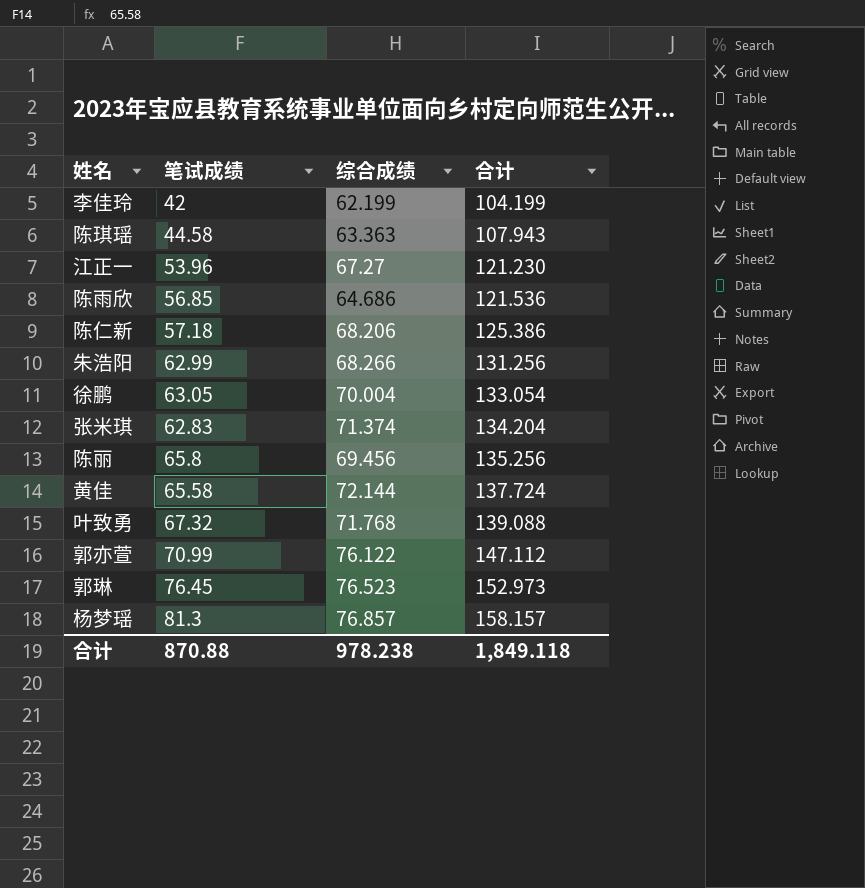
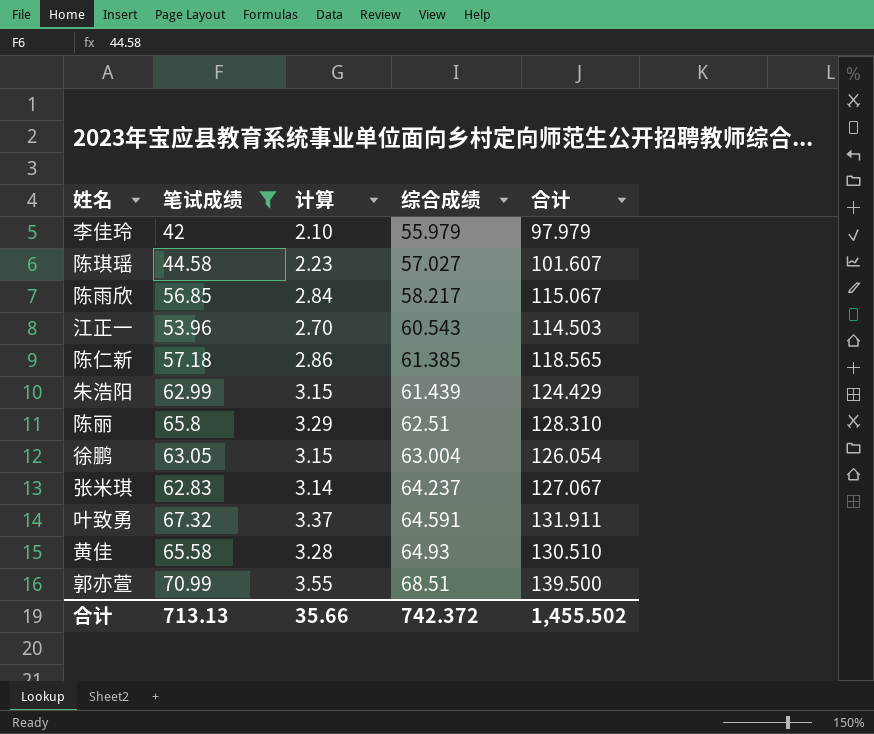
filter: none -> 笔试成绩 <= 70.99
row order: 合计 ascending -> 综合成绩 ascending
column 计算 | formula: none -> [笔试成绩] * 0.05
李佳玲 | 综合成绩: 62.199 -> 55.979
李佳玲 | 合计: 104.199 -> 97.979
陈琪瑶 | 综合成绩: 63.363 -> 57.027
陈琪瑶 | 合计: 107.943 -> 101.607
陈雨欣 | 综合成绩: 64.686 -> 58.217
陈雨欣 | 合计: 121.536 -> 115.067
江正一 | 综合成绩: 67.27 -> 60.543
江正一 | 合计: 121.230 -> 114.503
陈仁新 | 综合成绩: 68.206 -> 61.385
陈仁新 | 合计: 125.386 -> 118.565
朱浩阳 | 综合成绩: 68.266 -> 61.439
朱浩阳 | 合计: 131.256 -> 124.429
陈丽 | 综合成绩: 69.456 -> 62.51
陈丽 | 合计: 135.256 -> 128.310
徐鹏 | 综合成绩: 70.004 -> 63.004
徐鹏 | 合计: 133.054 -> 126.054
张米琪 | 综合成绩: 71.374 -> 64.237
张米琪 | 合计: 134.204 -> 127.067
叶致勇 | 综合成绩: 71.768 -> 64.591
叶致勇 | 合计: 139.088 -> 131.911
黄佳 | 综合成绩: 72.144 -> 64.93
黄佳 | 合计: 137.724 -> 130.510
郭亦萱 | 综合成绩: 76.122 -> 68.51
郭亦萱 | 合计: 147.112 -> 139.500
合计 | 笔试成绩: 870.88 -> 713.13
合计 | 综合成绩: 978.238 -> 742.372
合计 | 合计: 1,849.118 -> 1,455.502

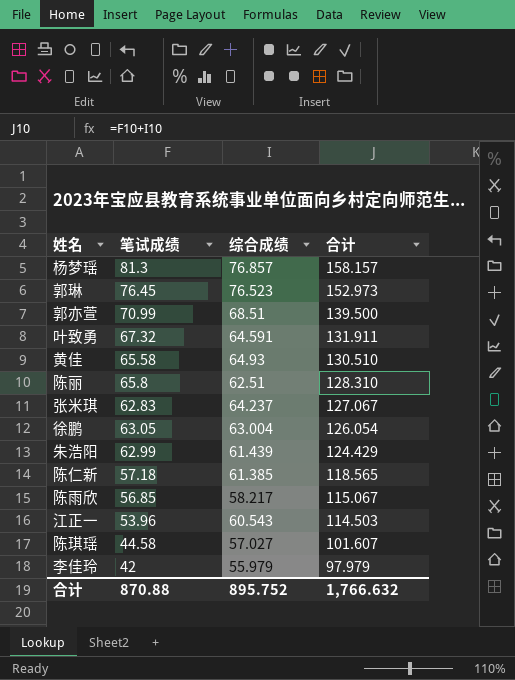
filter: 笔试成绩 <= 70.99 -> none
row order: 综合成绩 ascending -> 合计 descending
column 计算 | formula: [笔试成绩] * 0.05 -> none
合计 | 笔试成绩: 713.13 -> 870.88
合计 | 综合成绩: 742.372 -> 895.752
合计 | 合计: 1,455.502 -> 1,766.632

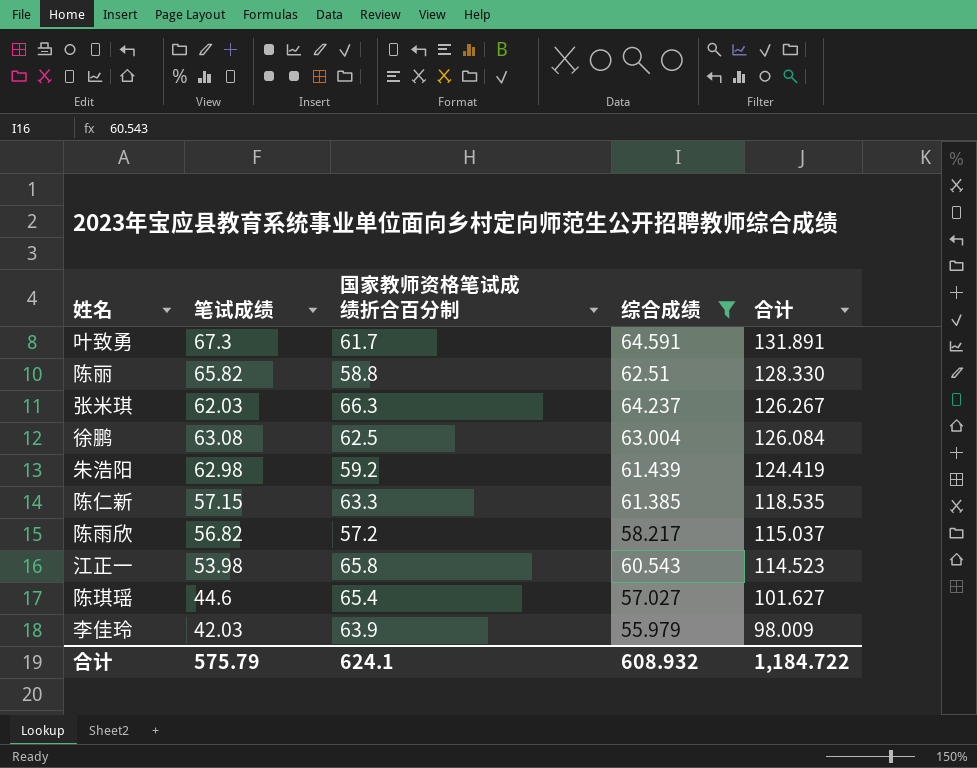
filter: none -> 综合成绩 <= 64.591
column 国家教师资格笔试成绩折合百分制 | position: none -> 3
叶致勇 | 笔试成绩: 67.32 -> 67.3
叶致勇 | 合计: 131.911 -> 131.891
陈丽 | 笔试成绩: 65.8 -> 65.82
陈丽 | 合计: 128.310 -> 128.330
张米琪 | 笔试成绩: 62.83 -> 62.03
张米琪 | 合计: 127.067 -> 126.267
徐鹏 | 笔试成绩: 63.05 -> 63.08
徐鹏 | 合计: 126.054 -> 126.084
朱浩阳 | 笔试成绩: 62.99 -> 62.98
朱浩阳 | 合计: 124.429 -> 124.419
陈仁新 | 笔试成绩: 57.18 -> 57.15
陈仁新 | 合计: 118.565 -> 118.535
陈雨欣 | 笔试成绩: 56.85 -> 56.82
陈雨欣 | 合计: 115.067 -> 115.037
江正一 | 笔试成绩: 53.96 -> 53.98
江正一 | 合计: 114.503 -> 114.523
陈琪瑶 | 笔试成绩: 44.58 -> 44.6
陈琪瑶 | 合计: 101.607 -> 101.627
李佳玲 | 笔试成绩: 42 -> 42.03
李佳玲 | 合计: 97.979 -> 98.009
合计 | 笔试成绩: 870.88 -> 575.79
合计 | 综合成绩: 895.752 -> 608.932
合计 | 合计: 1,766.632 -> 1,184.722

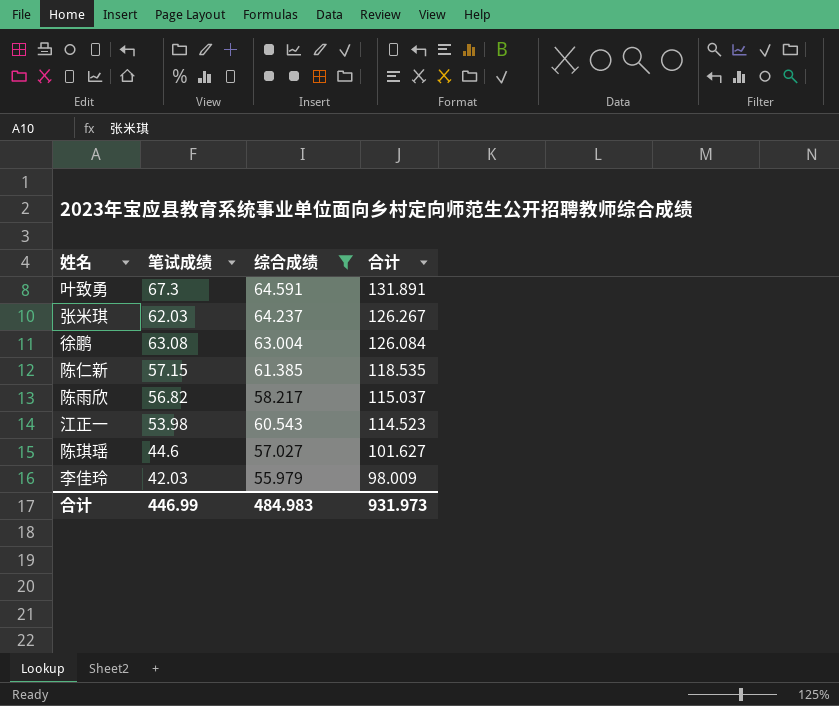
column 国家教师资格笔试成绩折合百分制 | position: 3 -> none
row 陈丽: 65.82 | 58.8 | 62.51 | 128.330 -> none
row 朱浩阳: 62.98 | 59.2 | 61.439 | 124.419 -> none
合计 | 笔试成绩: 575.79 -> 446.99
合计 | 综合成绩: 608.932 -> 484.983
合计 | 合计: 1,184.722 -> 931.973

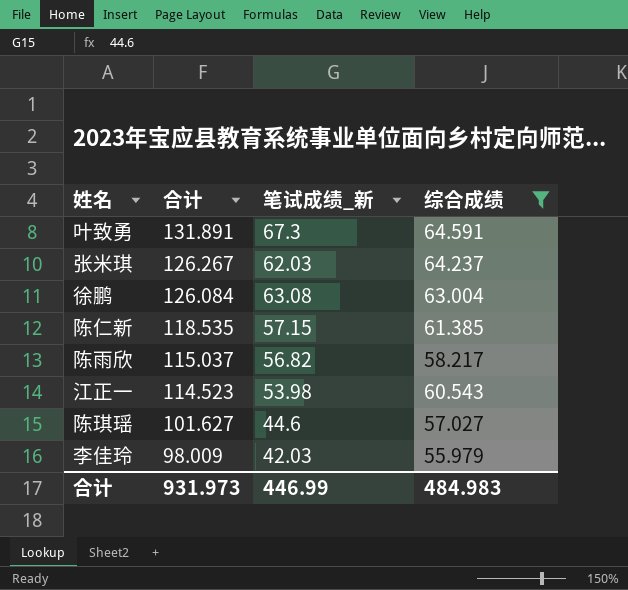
column 合计 | position: 4 -> 2
column name: 笔试成绩 -> 笔试成绩_新

